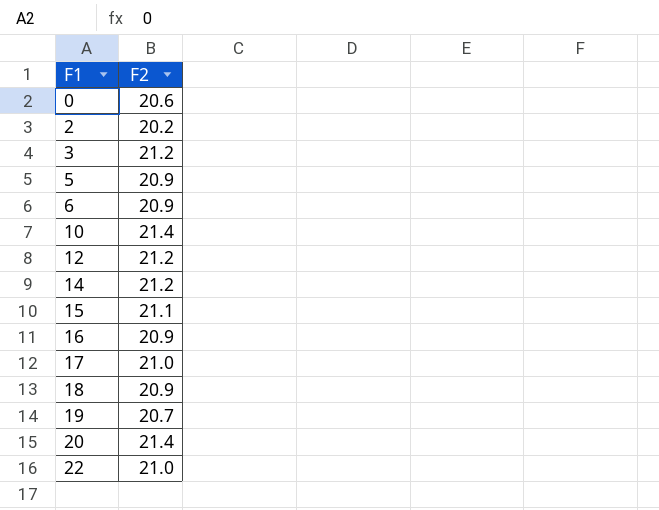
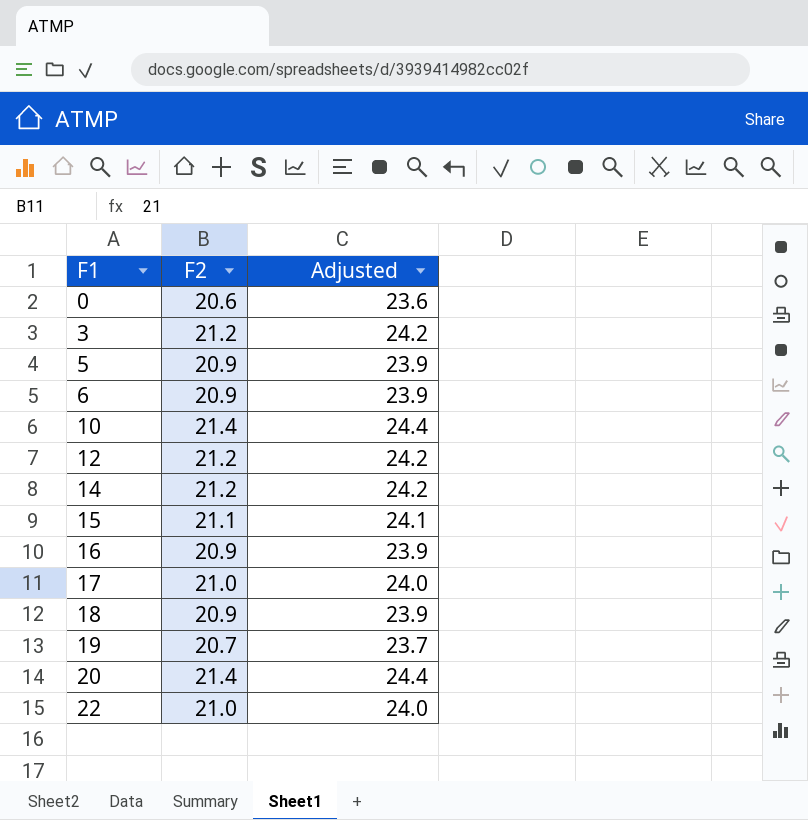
column Adjusted | formula: none -> [F2] + 3
row 2: 20.2 -> none

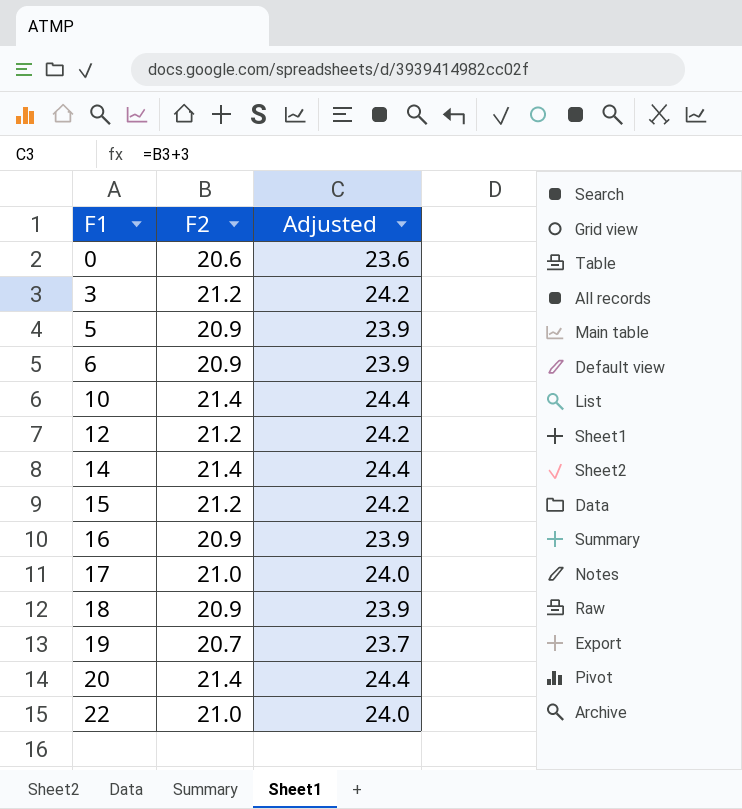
14 | F2: 21.2 -> 21.4
14 | Adjusted: 24.2 -> 24.4
15 | F2: 21.1 -> 21.2
15 | Adjusted: 24.1 -> 24.2

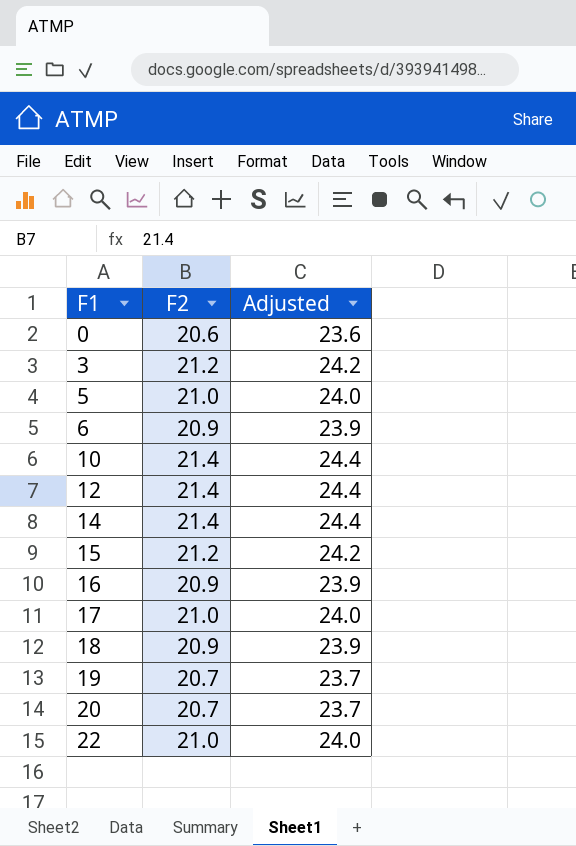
5 | F2: 20.9 -> 21.0
5 | Adjusted: 23.9 -> 24.0
12 | F2: 21.2 -> 21.4
12 | Adjusted: 24.2 -> 24.4
20 | F2: 21.4 -> 20.7
20 | Adjusted: 24.4 -> 23.7

